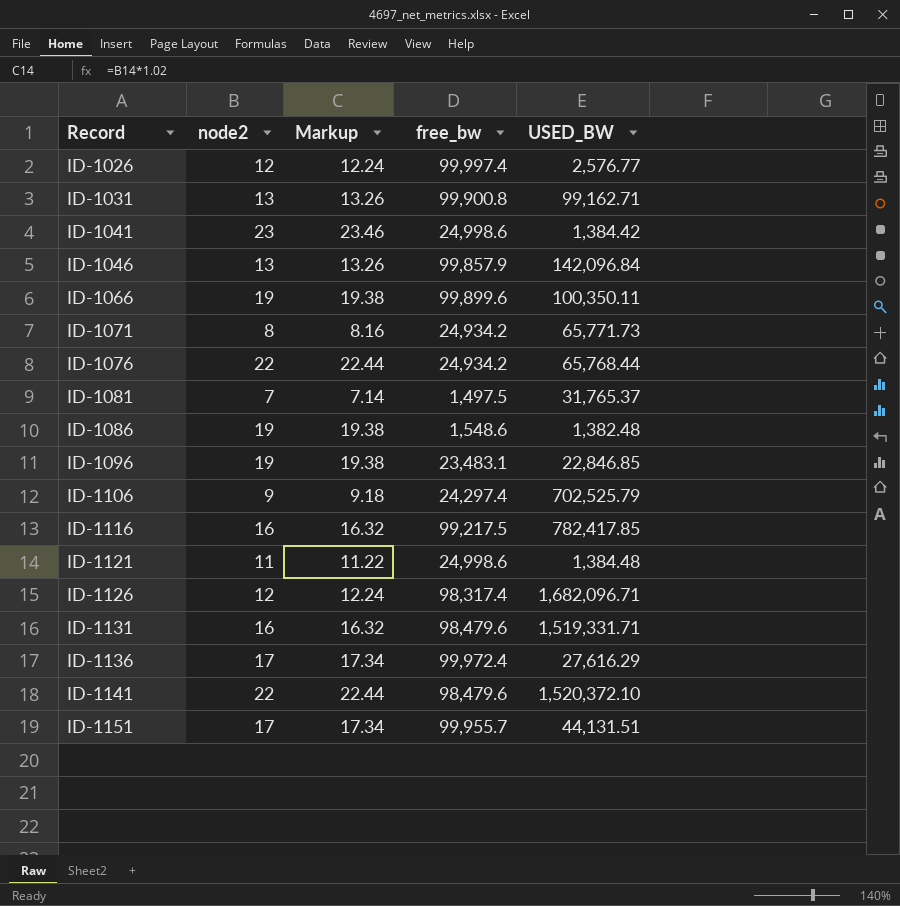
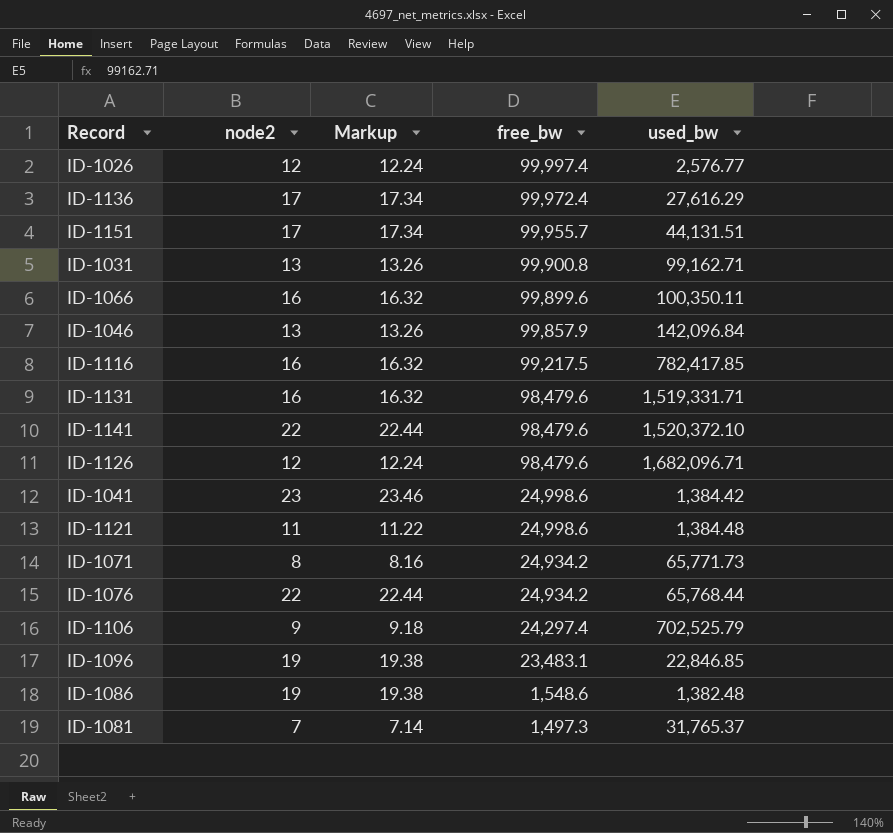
row order: Record ascending -> free_bw descending
column name: USED_BW -> used_bw
ID-1066 | node2: 19 -> 16
ID-1066 | Markup: 19.38 -> 16.32
ID-1126 | free_bw: 98,317.4 -> 98,479.6
ID-1081 | free_bw: 1,497.5 -> 1,497.3

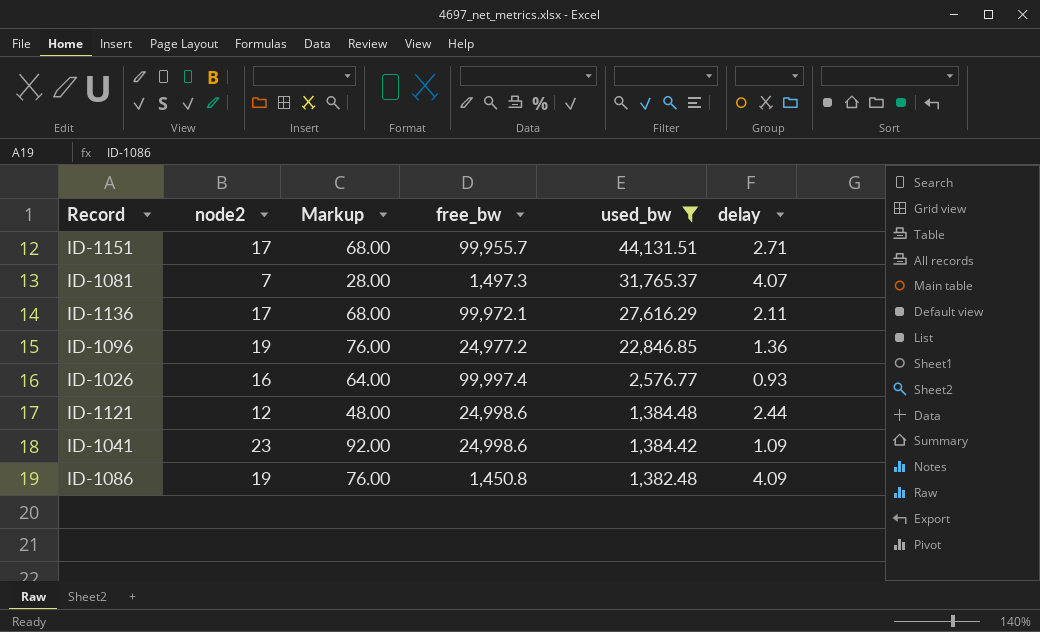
filter: none -> used_bw <= 44,131.51
row order: free_bw descending -> used_bw descending
column Markup | formula: [node2] * 1.02 -> [node2] * 4
column delay | position: none -> 6
ID-1136 | free_bw: 99,972.4 -> 99,972.1
ID-1096 | free_bw: 23,483.1 -> 24,977.2
ID-1026 | node2: 12 -> 16
ID-1121 | node2: 11 -> 12
ID-1086 | free_bw: 1,548.6 -> 1,450.8

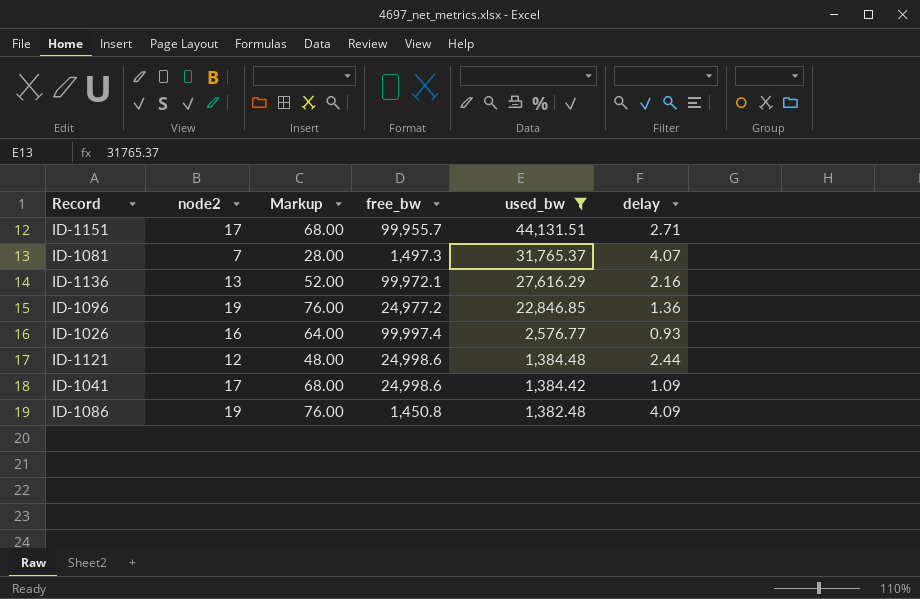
ID-1136 | node2: 17 -> 13
ID-1136 | Markup: 68.00 -> 52.00
ID-1136 | delay: 2.11 -> 2.16
ID-1041 | node2: 23 -> 17
ID-1041 | Markup: 92.00 -> 68.00

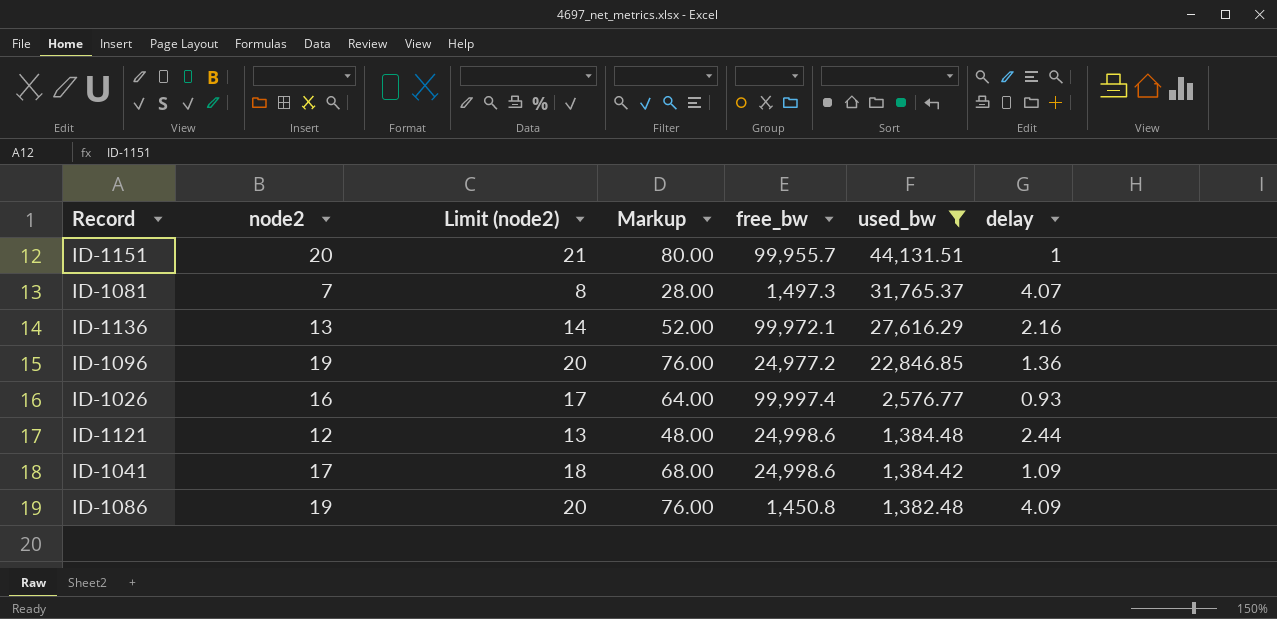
column Limit (node2) | formula: none -> [node2] + 1
ID-1151 | node2: 17 -> 20
ID-1151 | Markup: 68.00 -> 80.00
ID-1151 | delay: 2.71 -> 1

